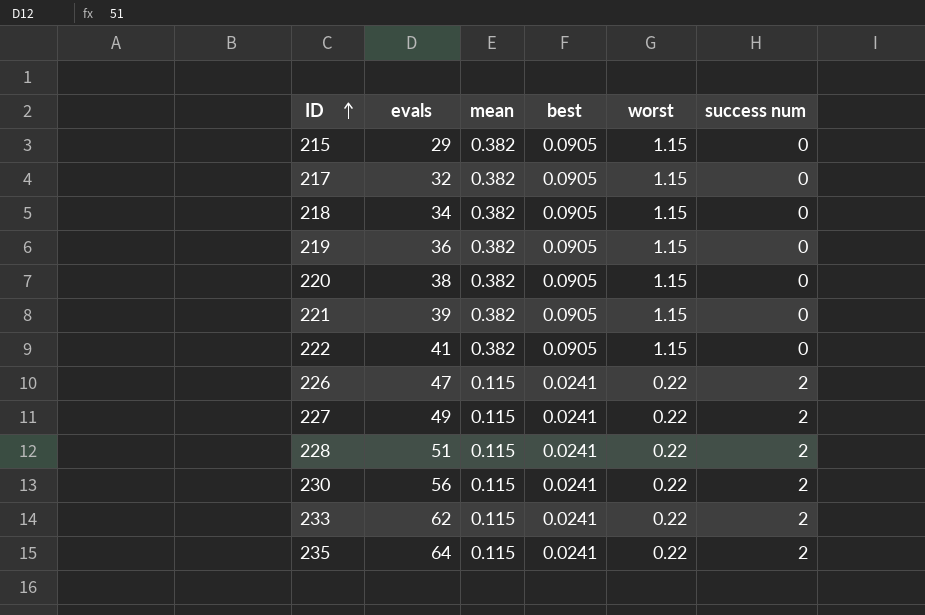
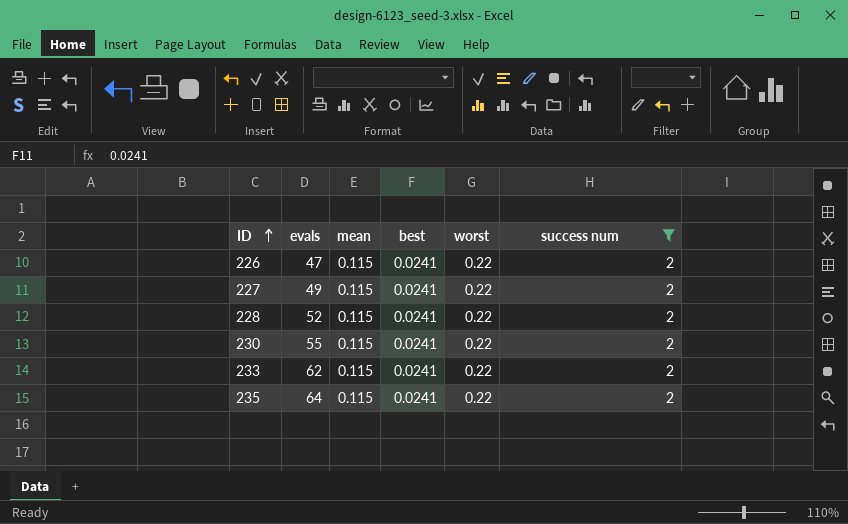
filter: none -> success num = 2
228 | evals: 51 -> 52
230 | evals: 56 -> 55

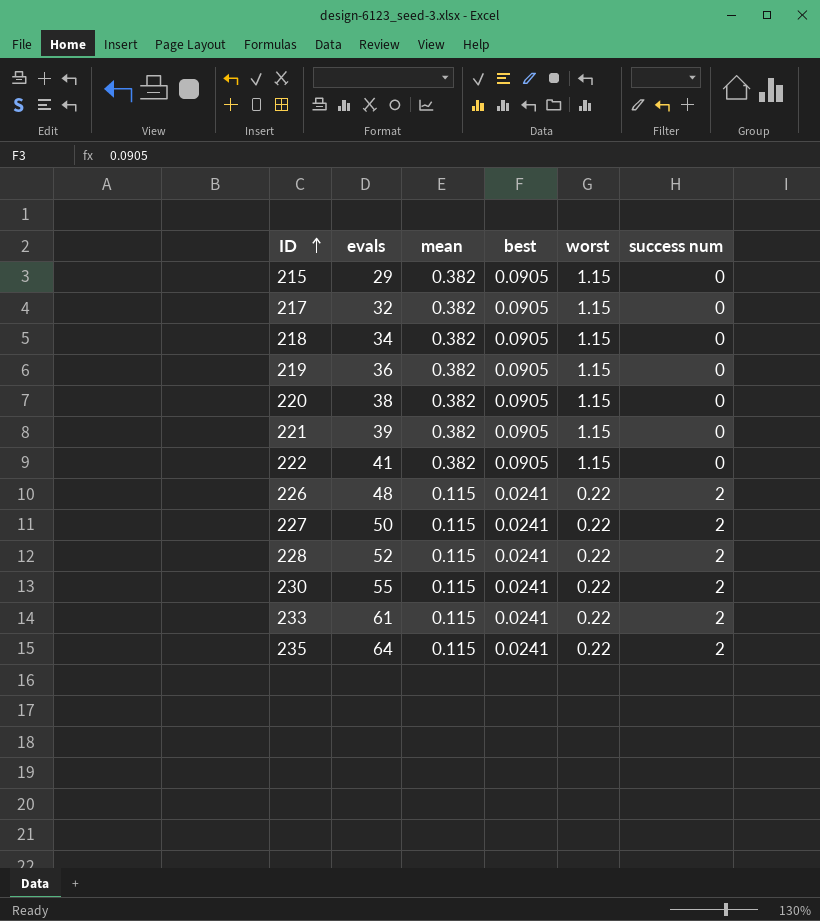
filter: success num = 2 -> none
226 | evals: 47 -> 48
227 | evals: 49 -> 50
233 | evals: 62 -> 61

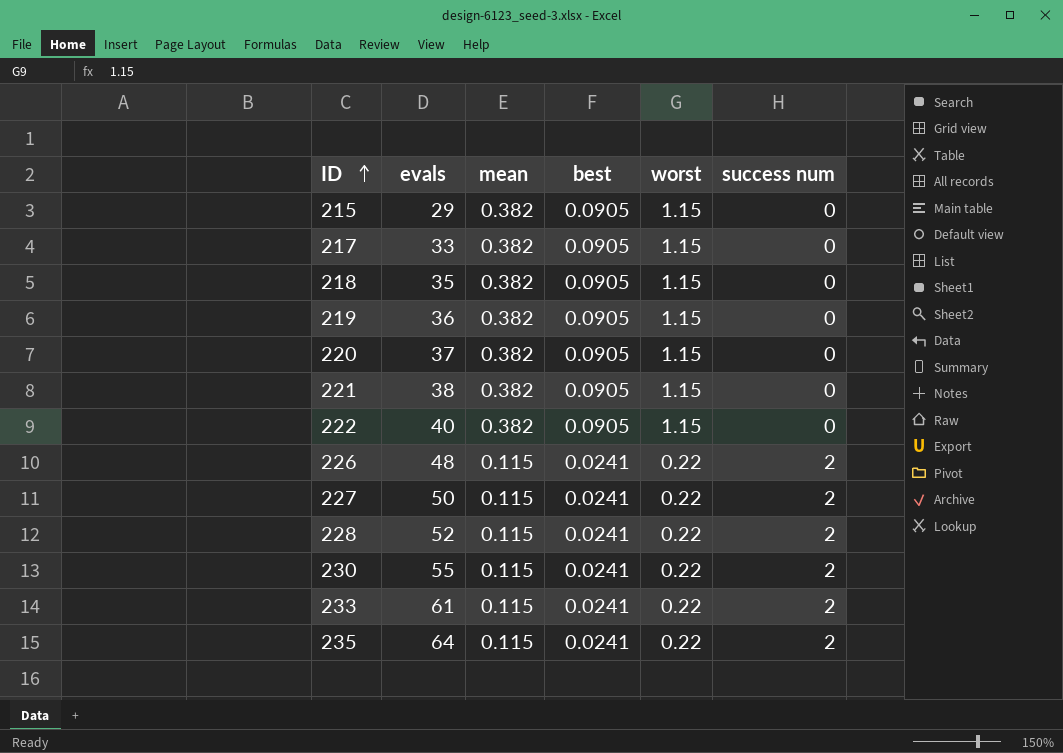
217 | evals: 32 -> 33
218 | evals: 34 -> 35
220 | evals: 38 -> 37
221 | evals: 39 -> 38
222 | evals: 41 -> 40

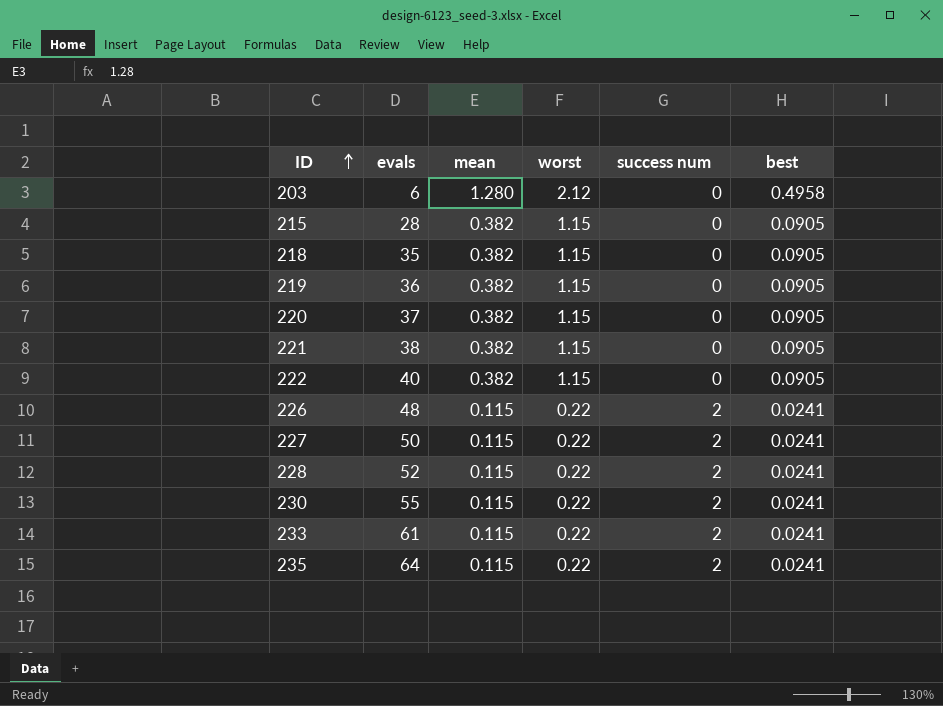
column best | position: 4 -> 6
row 217: 33 | 0.382 | 0.0905 | 1.15 | 0 -> none
row 203: none -> 6 | 1.280 | 2.12 | 0 | 0.4958
215 | evals: 29 -> 28

